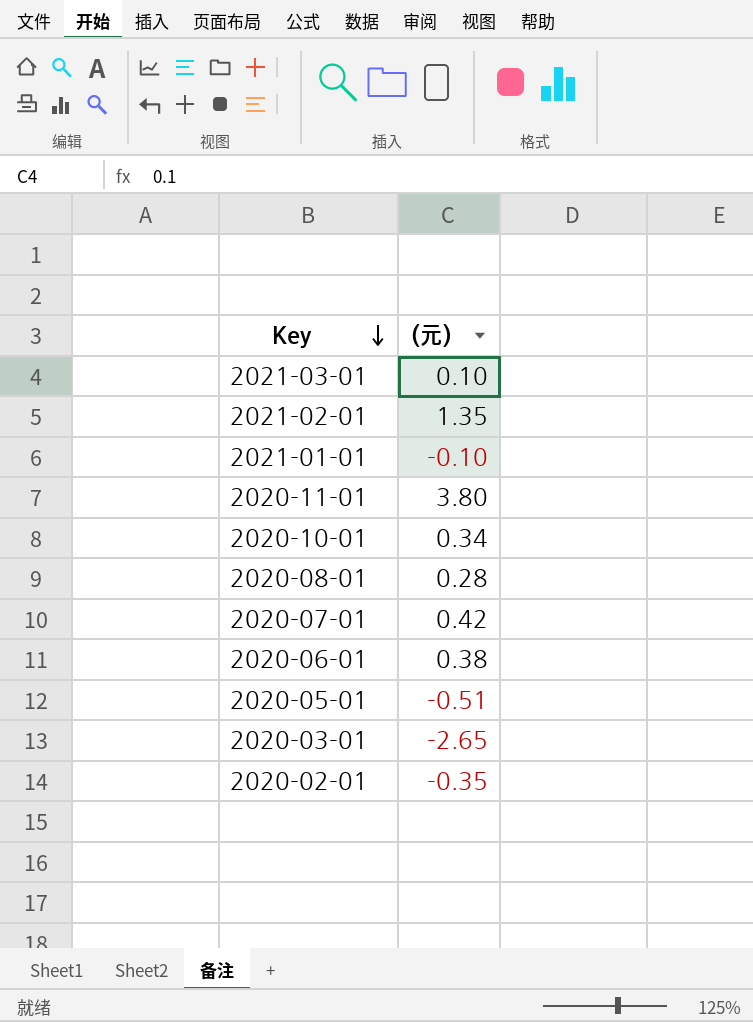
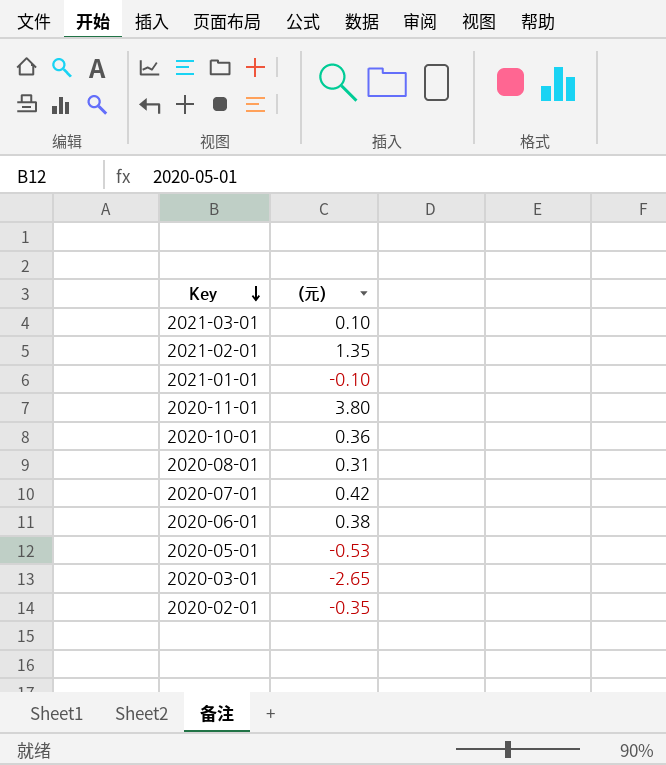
2020-10-01 | (元): 0.34 -> 0.36
2020-08-01 | (元): 0.28 -> 0.31
2020-05-01 | (元): -0.51 -> -0.53

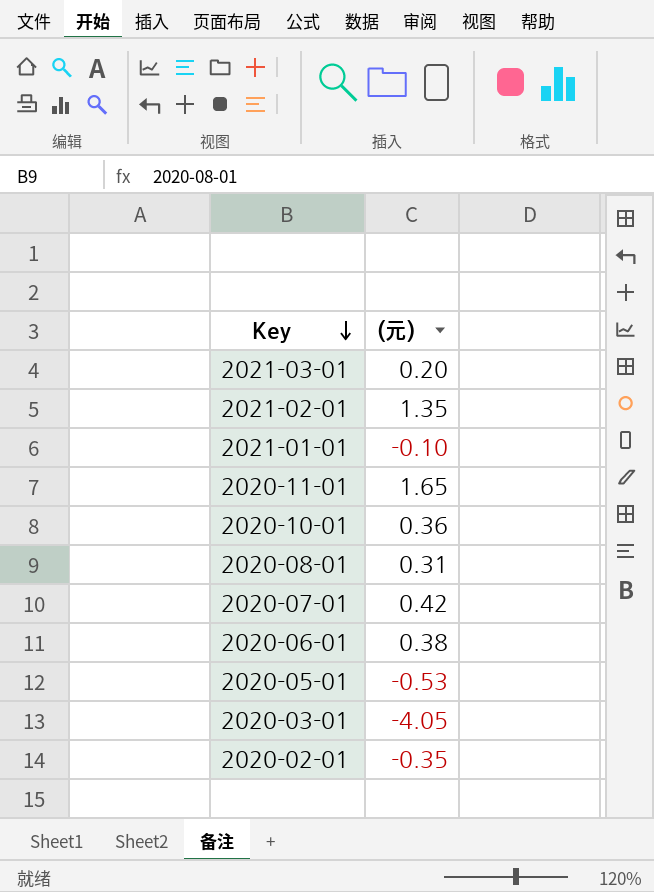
2021-03-01 | (元): 0.10 -> 0.20
2020-11-01 | (元): 3.80 -> 1.65
2020-03-01 | (元): -2.65 -> -4.05

